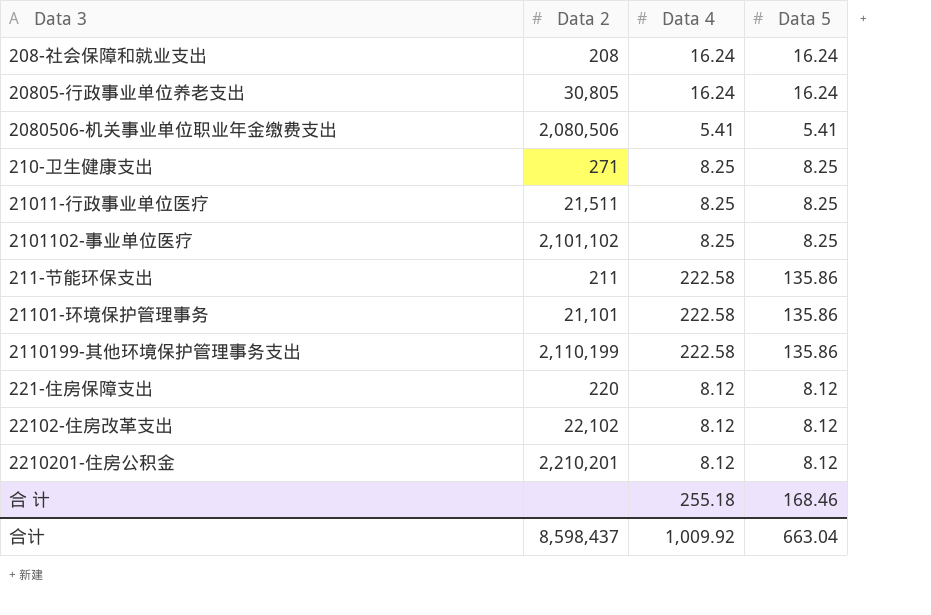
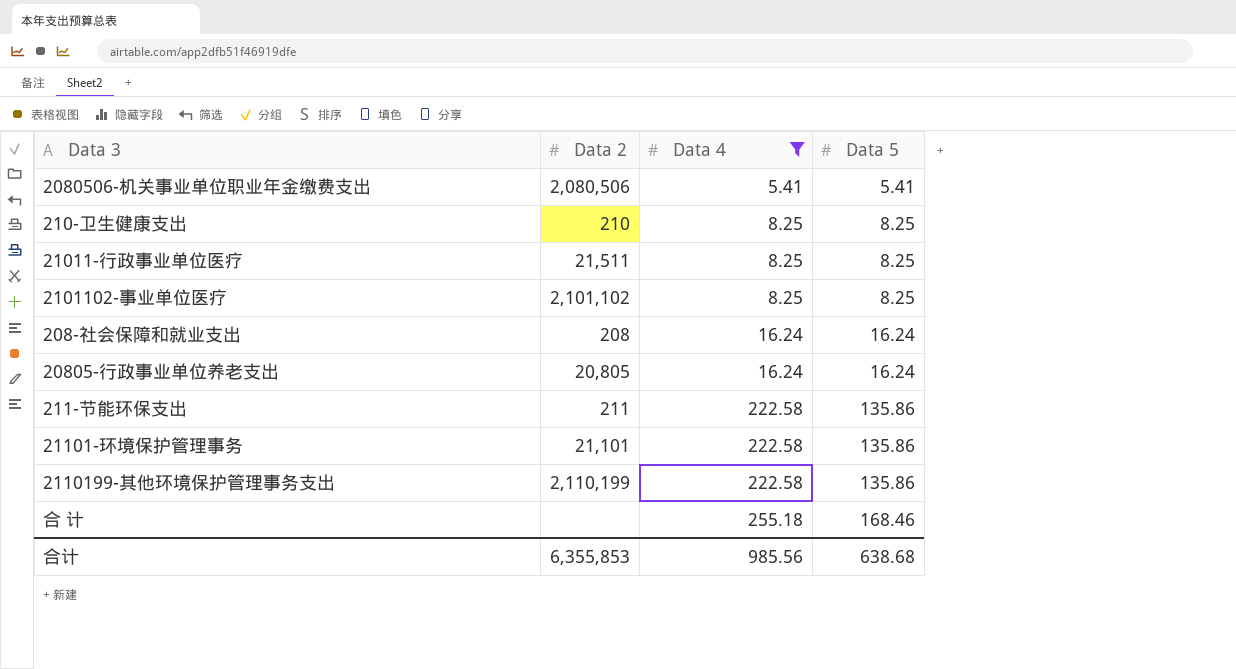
filter: none -> Data 4 != 8.12
row order: none -> Data 4 ascending
210-卫生健康支出 | Data 2: 271 -> 210
20805-行政事业单位养老支出 | Data 2: 30,805 -> 20,805
合计 | Data 2: 8,598,437 -> 6,355,853
合计 | Data 4: 1,009.92 -> 985.56
合计 | Data 5: 663.04 -> 638.68

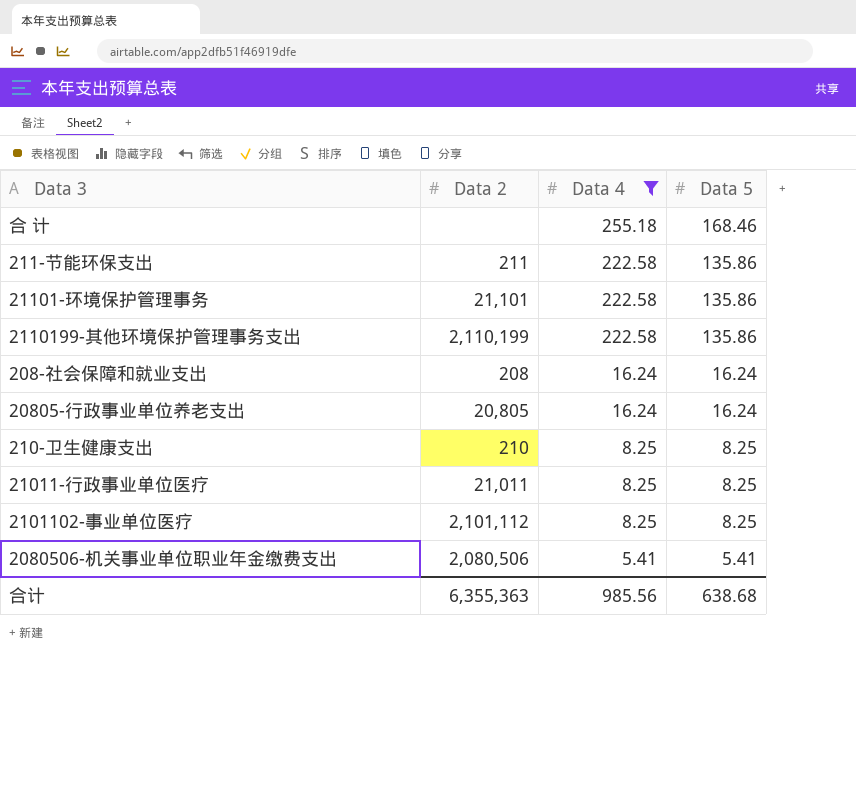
row order: Data 4 ascending -> Data 4 descending
21011-行政事业单位医疗 | Data 2: 21,511 -> 21,011
2101102-事业单位医疗 | Data 2: 2,101,102 -> 2,101,112
合计 | Data 2: 6,355,853 -> 6,355,363

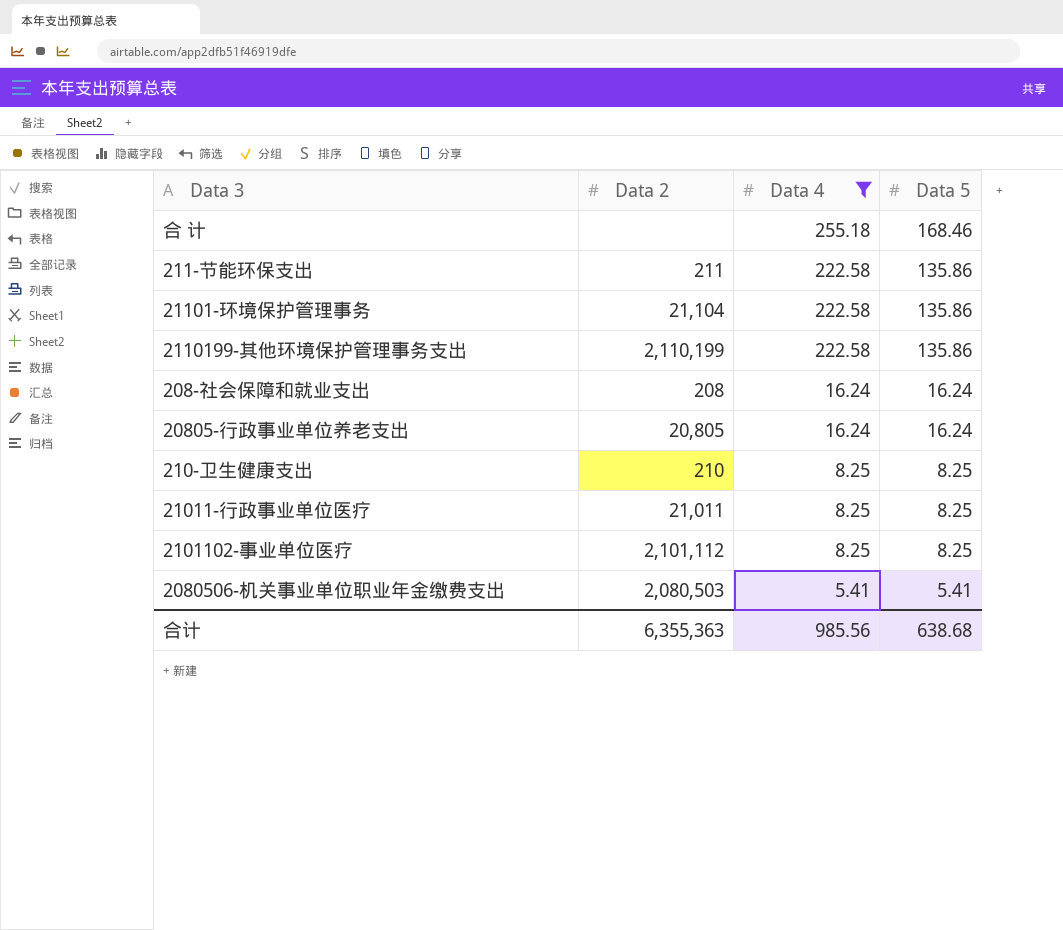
21101-环境保护管理事务 | Data 2: 21,101 -> 21,104
2080506-机关事业单位职业年金缴费支出 | Data 2: 2,080,506 -> 2,080,503

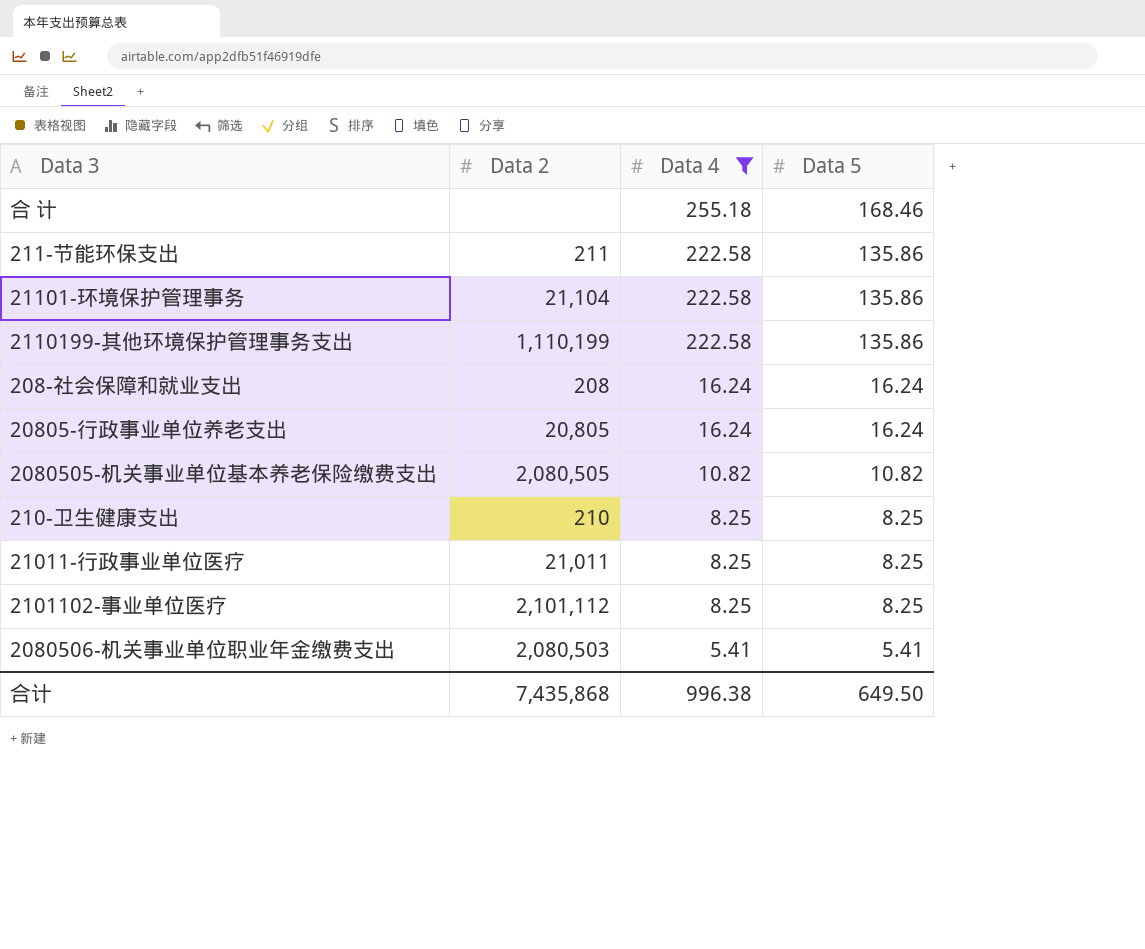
2110199-其他环境保护管理事务支出 | Data 2: 2,110,199 -> 1,110,199
row 2080505-机关事业单位基本养老保险缴费支出: none -> 2,080,505 | 10.82 | 10.82
合计 | Data 2: 6,355,363 -> 7,435,868
合计 | Data 4: 985.56 -> 996.38
合计 | Data 5: 638.68 -> 649.50

